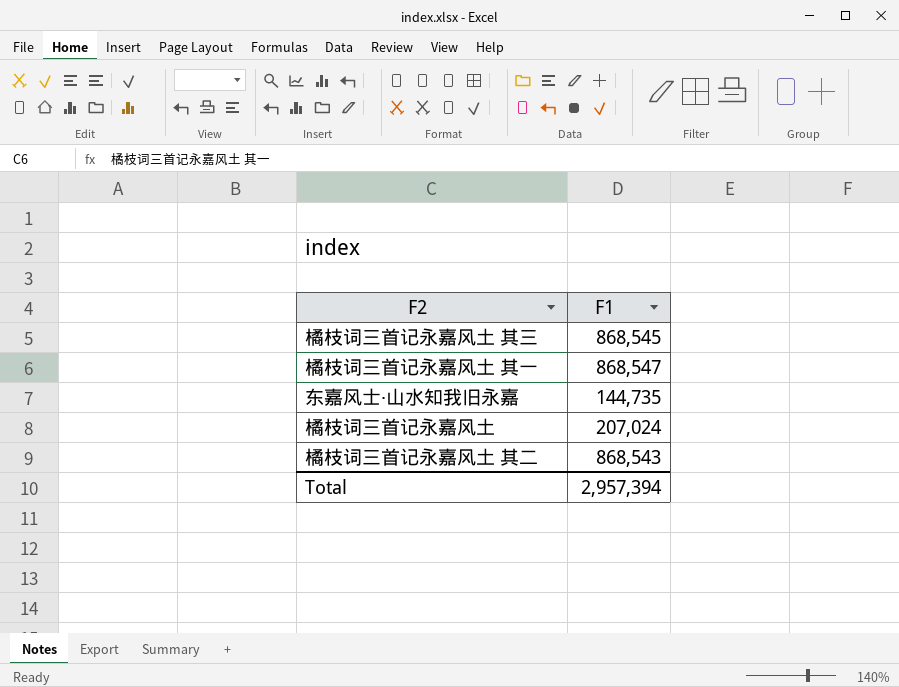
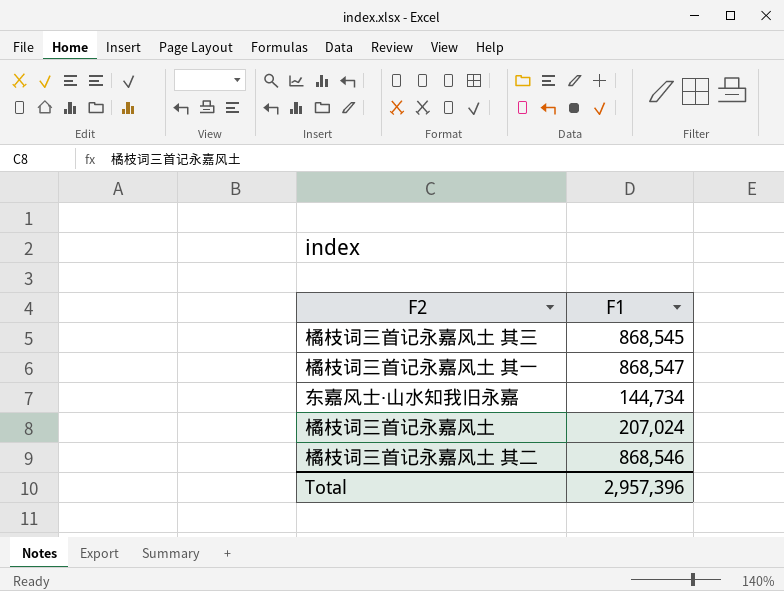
东嘉风士·山水知我旧永嘉 | F1: 144,735 -> 144,734
橘枝词三首记永嘉风土 其二 | F1: 868,543 -> 868,546
Total | F1: 2,957,394 -> 2,957,396

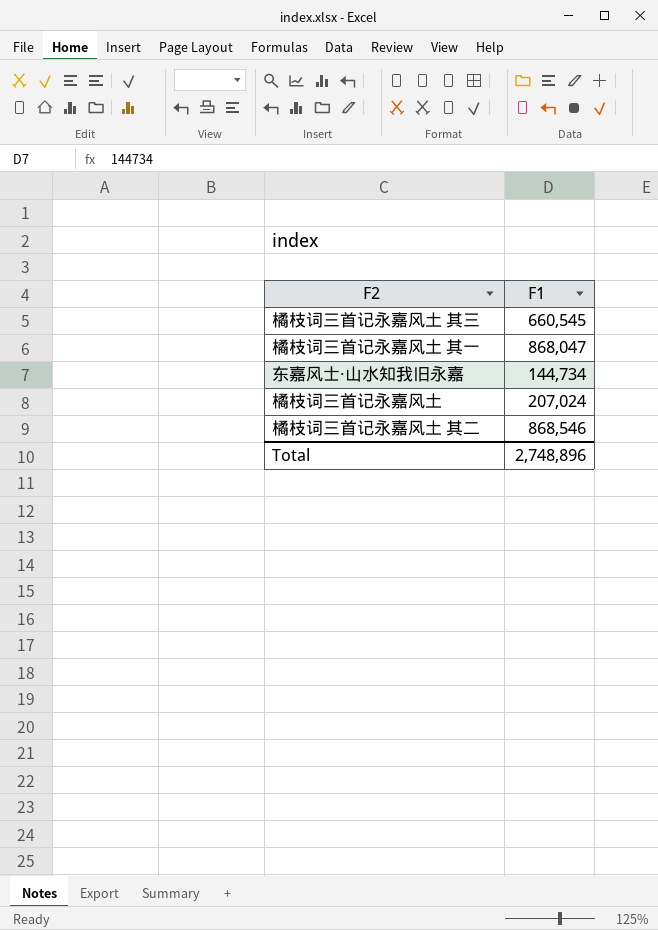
橘枝词三首记永嘉风土 其三 | F1: 868,545 -> 660,545
橘枝词三首记永嘉风土 其一 | F1: 868,547 -> 868,047
Total | F1: 2,957,396 -> 2,748,896

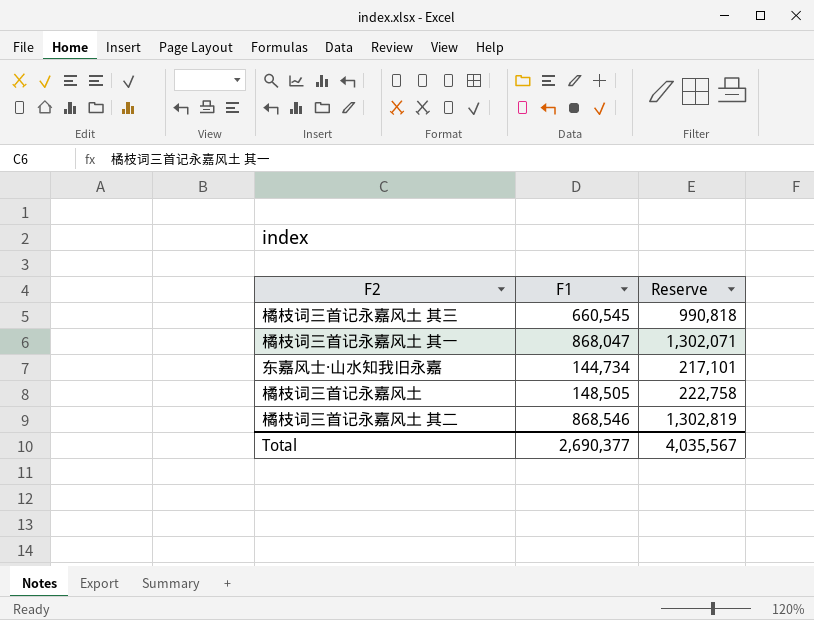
column Reserve | formula: none -> [F1] * 1.5
橘枝词三首记永嘉风土 | F1: 207,024 -> 148,505
Total | F1: 2,748,896 -> 2,690,377

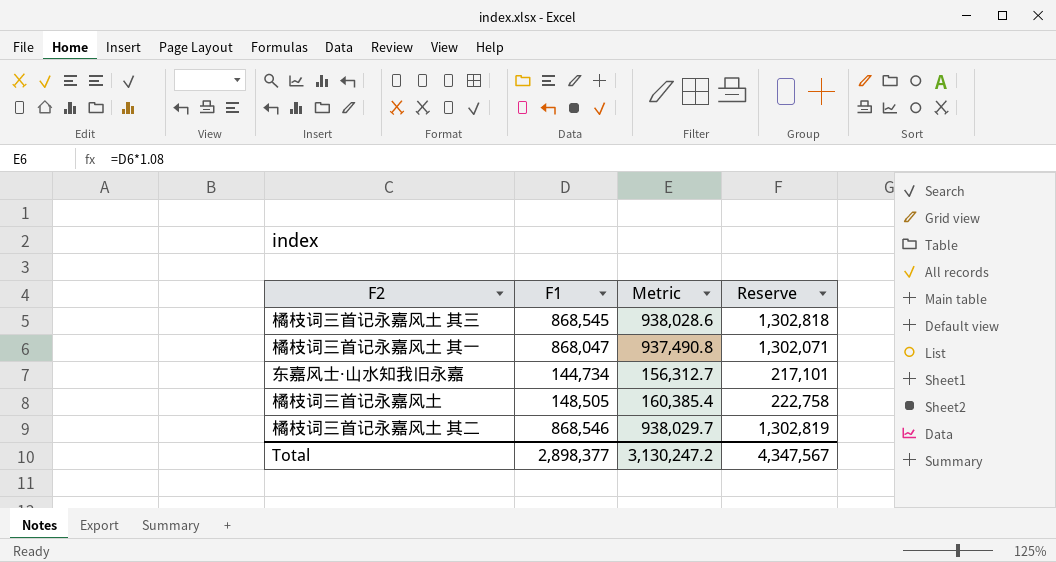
column Metric | formula: none -> [F1] * 1.08
橘枝词三首记永嘉风土 其三 | F1: 660,545 -> 868,545
橘枝词三首记永嘉风土 其三 | Reserve: 990,818 -> 1,302,818
Total | F1: 2,690,377 -> 2,898,377
Total | Reserve: 4,035,567 -> 4,347,567

